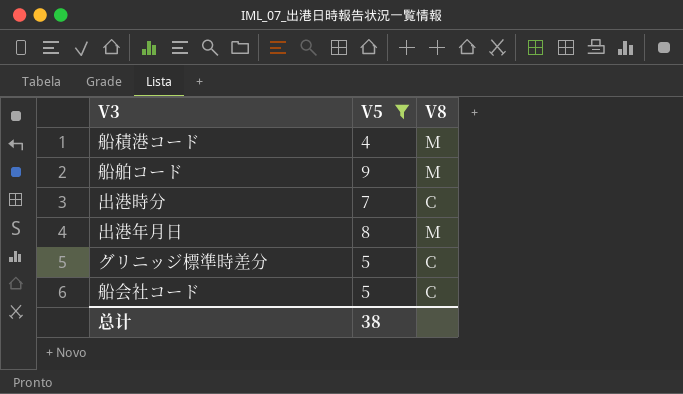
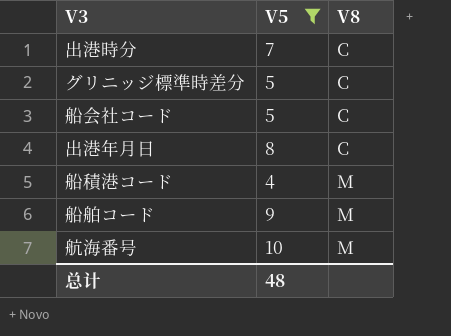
row order: none -> V8 ascending
出港年月日 | V8: M -> C
row 航海番号: none -> 10 | M
总计 | V5: 38 -> 48

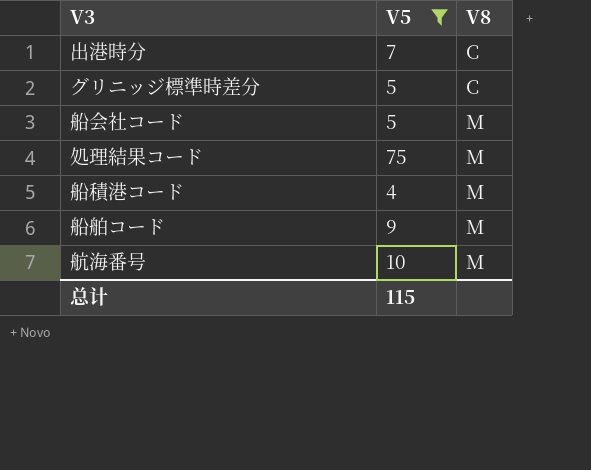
row 出港年月日: 8 | C -> none
船会社コード | V8: C -> M
row 処理結果コード: none -> 75 | M
总计 | V5: 48 -> 115

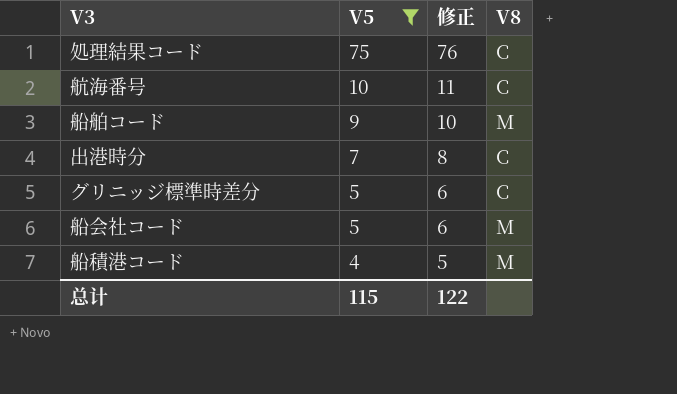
row order: V8 ascending -> V5 descending
column 修正 | formula: none -> [V5] + 1
処理結果コード | V8: M -> C
航海番号 | V8: M -> C

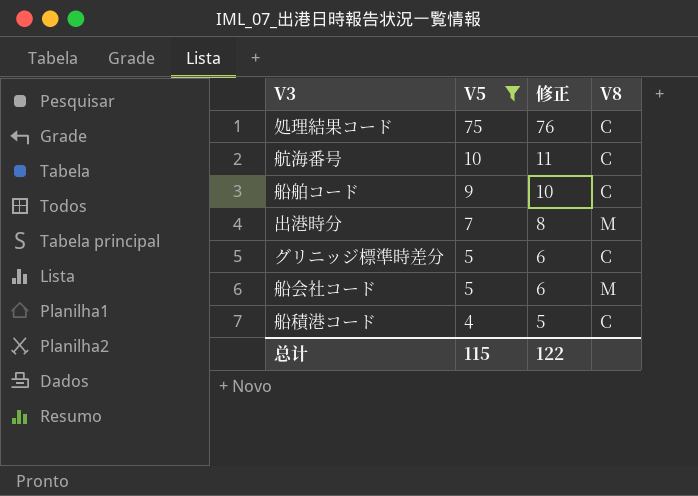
船舶コード | V8: M -> C
出港時分 | V8: C -> M
船積港コード | V8: M -> C

